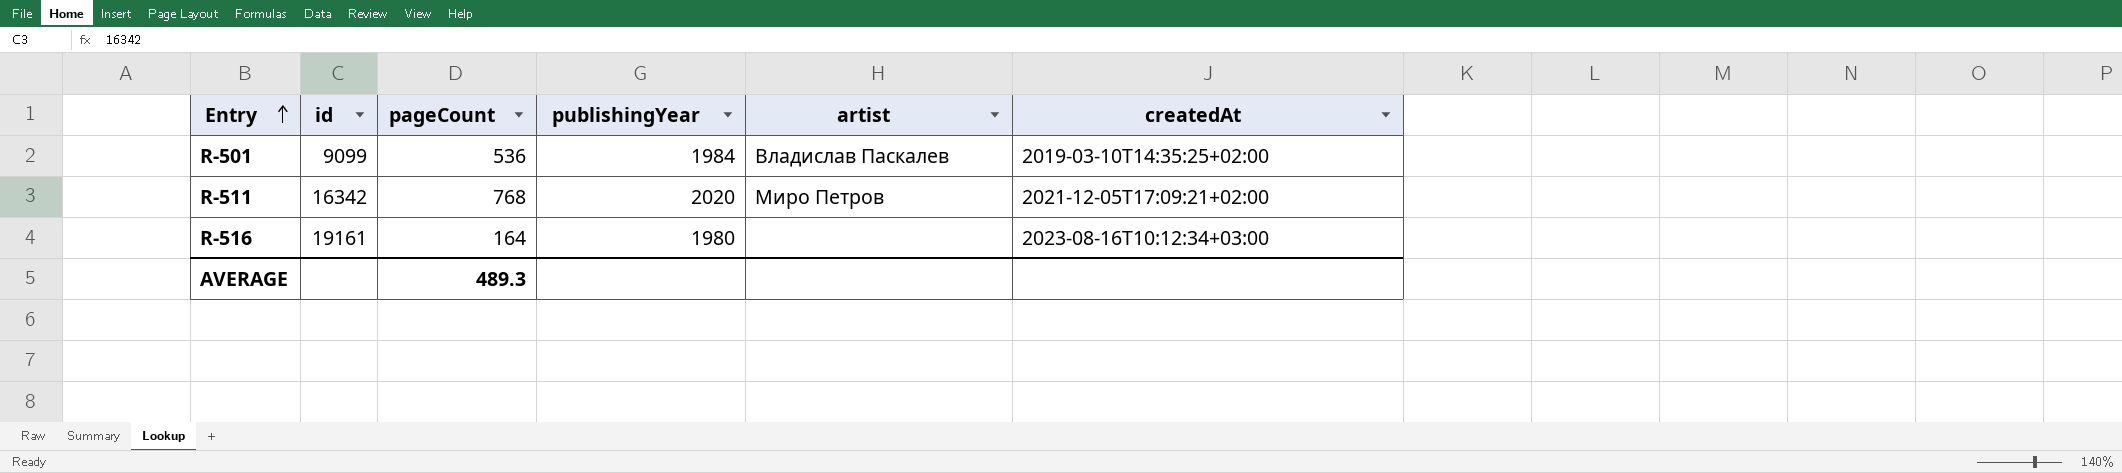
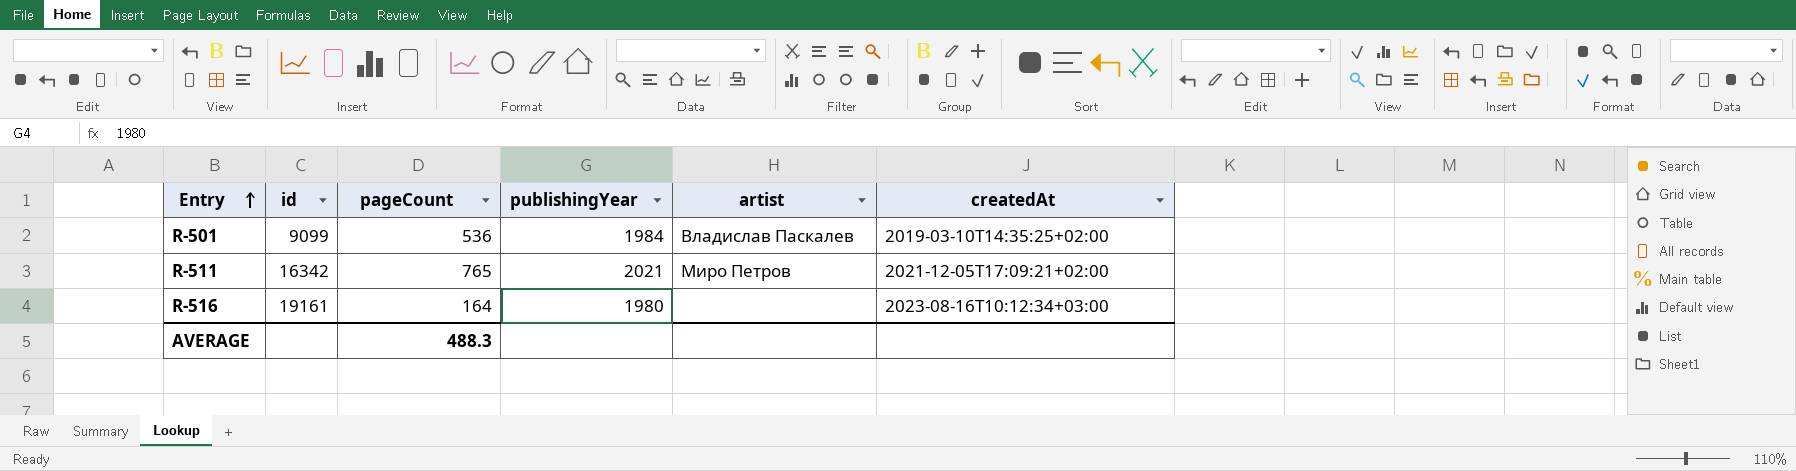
R-511 | pageCount: 768 -> 765
R-511 | publishingYear: 2020 -> 2021
AVERAGE | pageCount: 489.3 -> 488.3

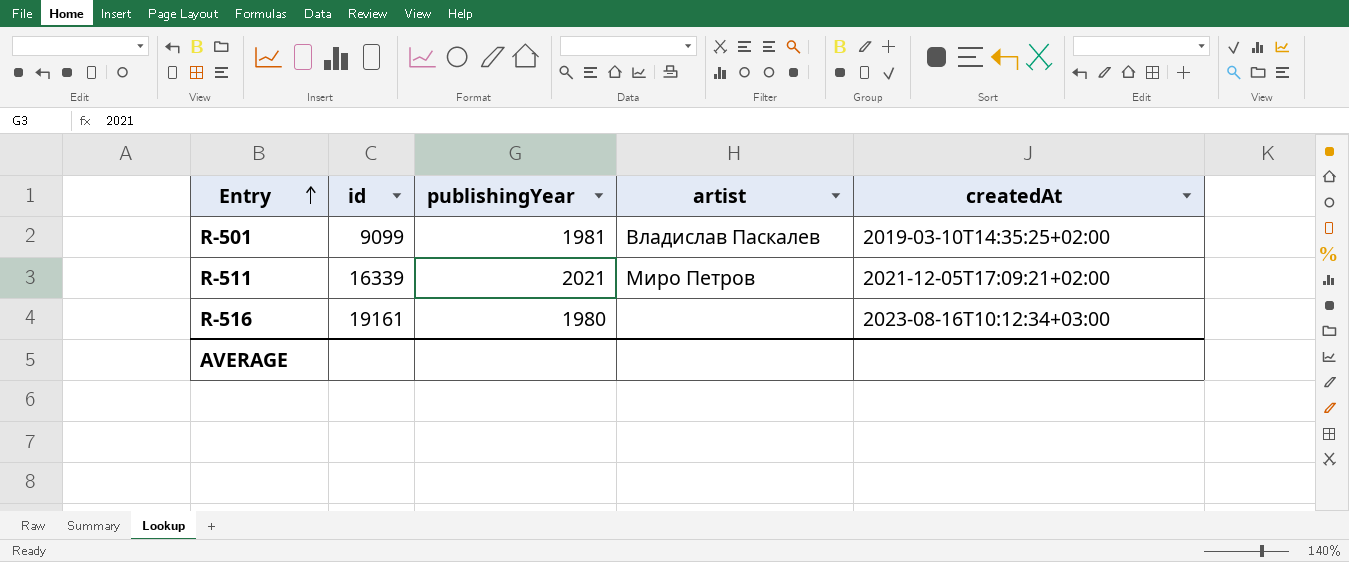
column pageCount | position: 3 -> none
R-501 | publishingYear: 1984 -> 1981
R-511 | id: 16342 -> 16339

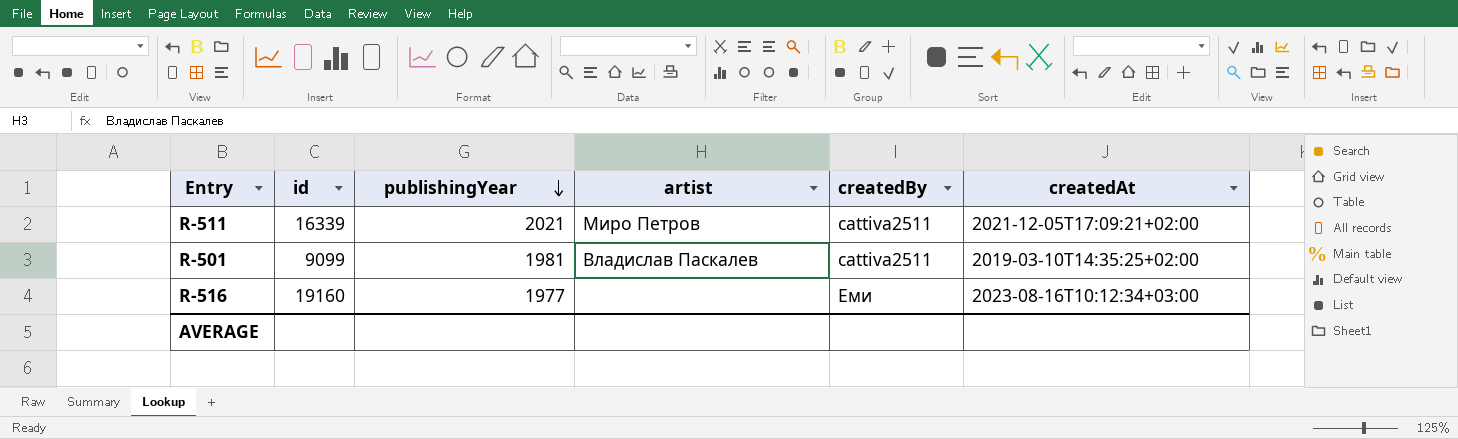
row order: Entry ascending -> publishingYear descending
column createdBy | position: none -> 5
R-516 | id: 19161 -> 19160
R-516 | publishingYear: 1980 -> 1977

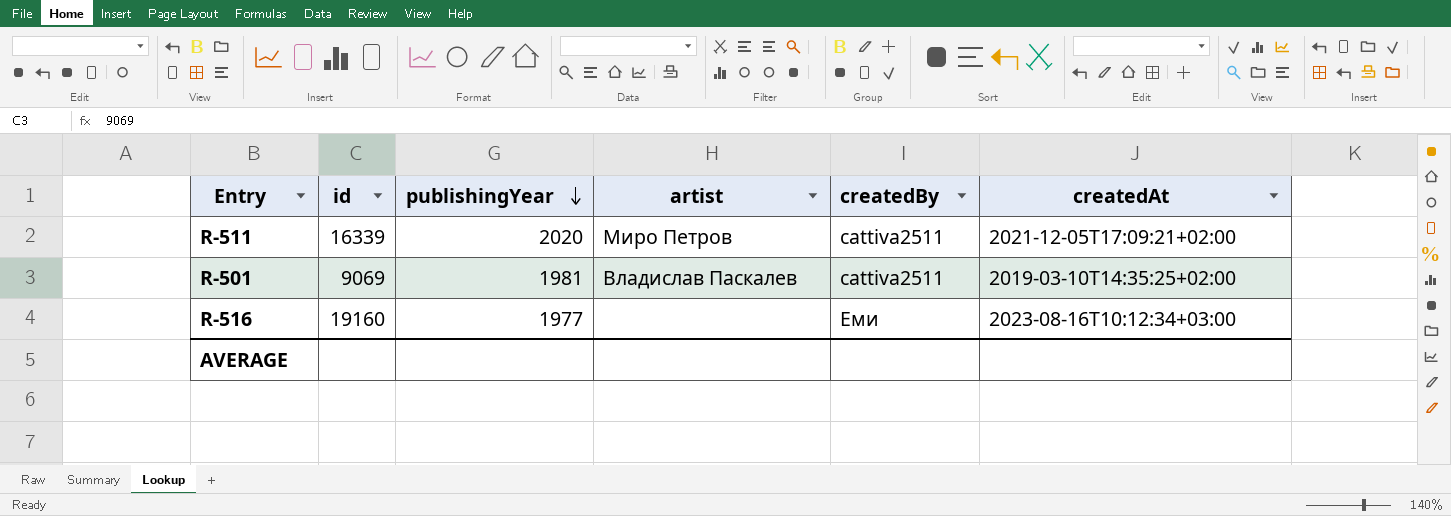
R-511 | publishingYear: 2021 -> 2020
R-501 | id: 9099 -> 9069

